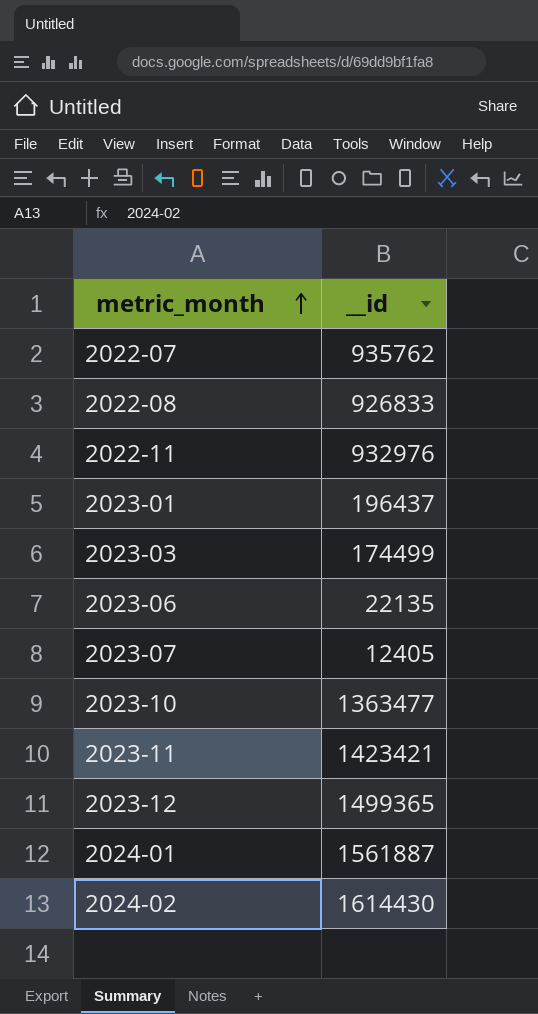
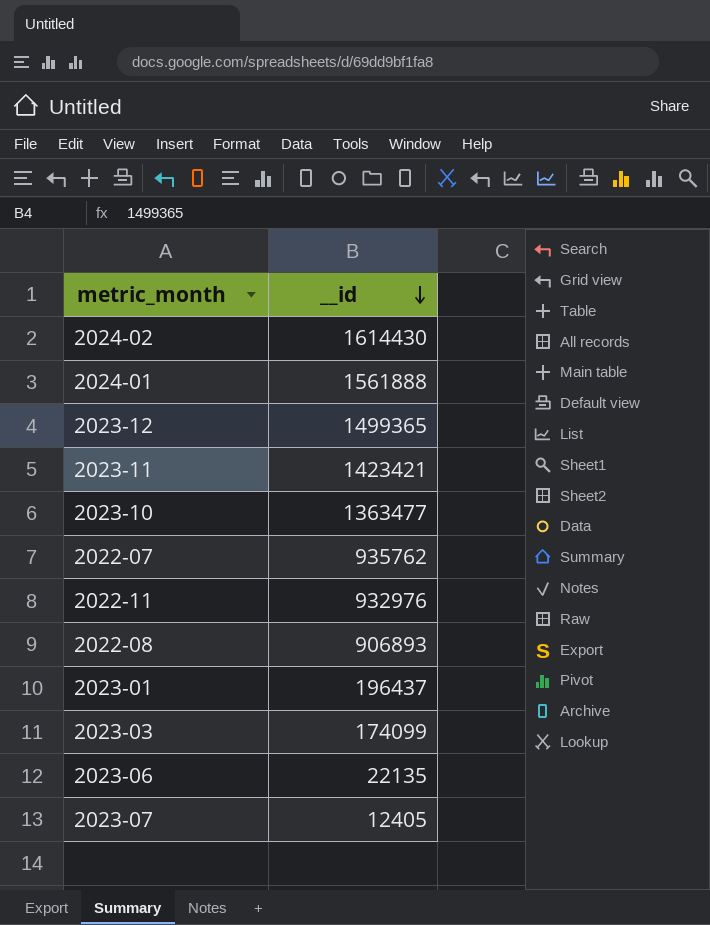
row order: metric_month ascending -> __id descending
2024-01 | __id: 1561887 -> 1561888
2022-08 | __id: 926833 -> 906893
2023-03 | __id: 174499 -> 174099

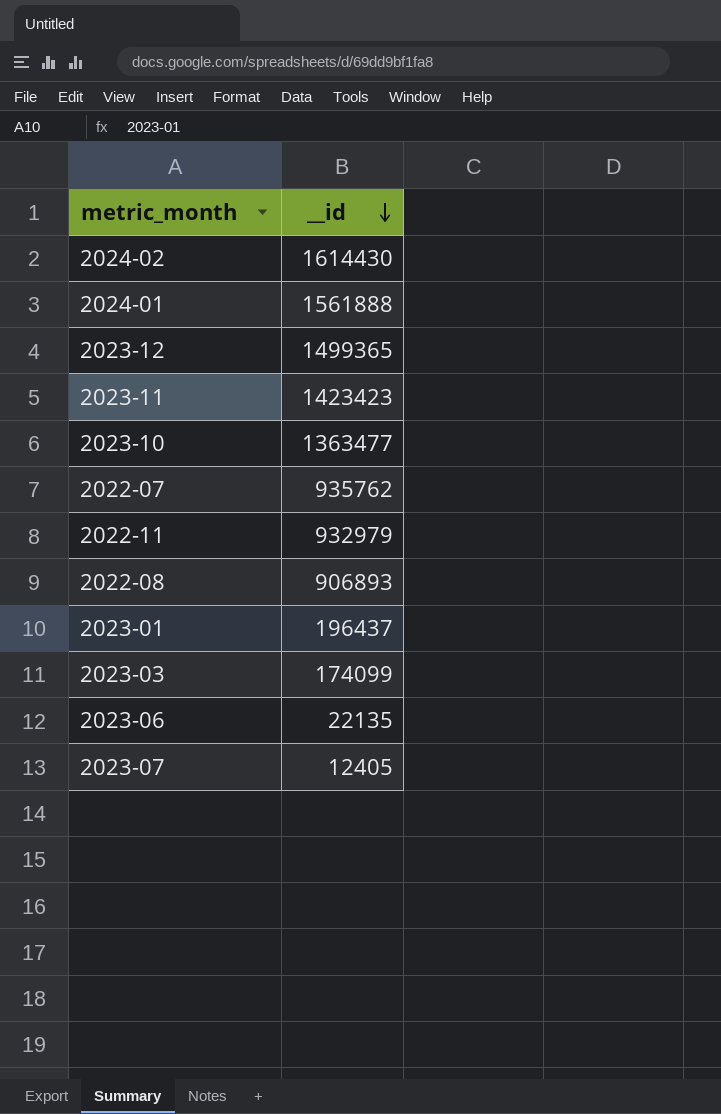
2023-11 | __id: 1423421 -> 1423423
2022-11 | __id: 932976 -> 932979

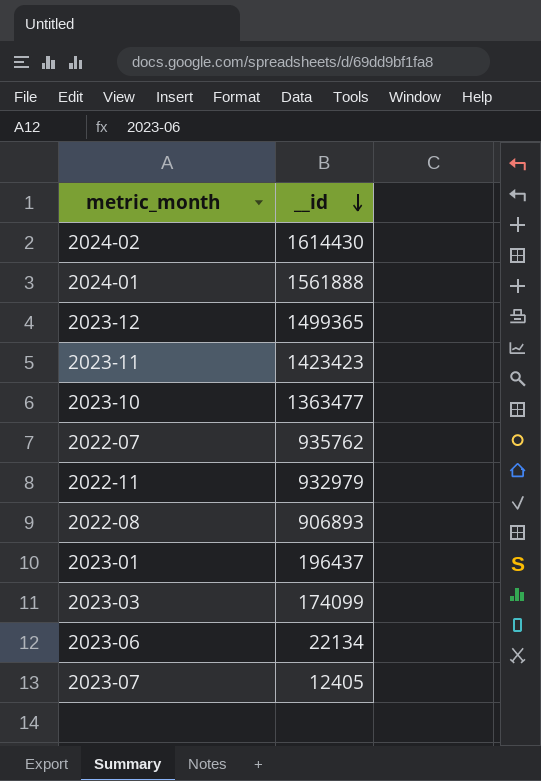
2023-06 | __id: 22135 -> 22134

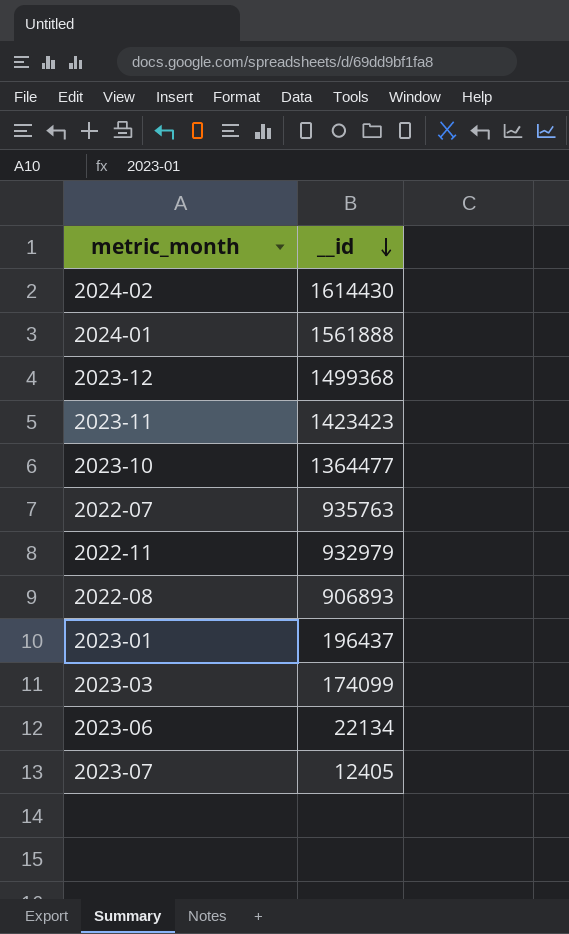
2023-12 | __id: 1499365 -> 1499368
2023-10 | __id: 1363477 -> 1364477
2022-07 | __id: 935762 -> 935763

